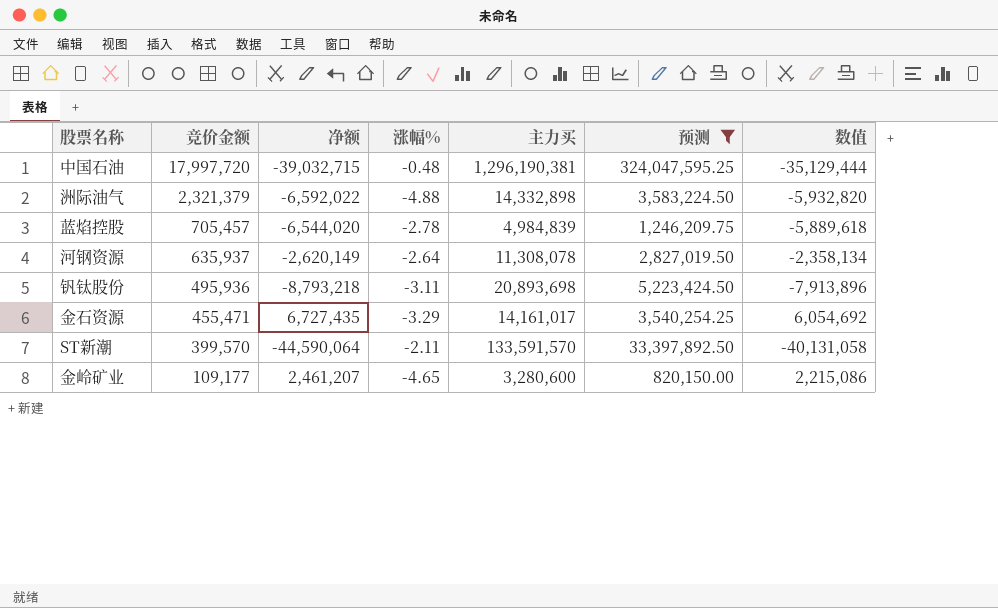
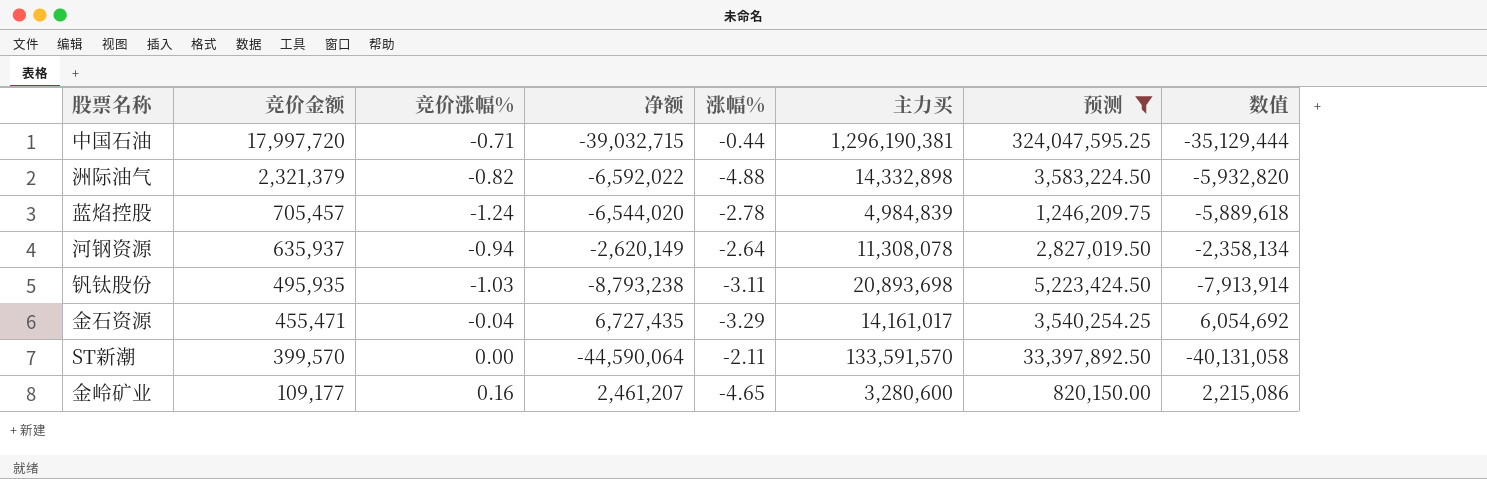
column 竞价涨幅% | position: none -> 3
中国石油 | 涨幅%: -0.48 -> -0.44
钒钛股份 | 竞价金额: 495,936 -> 495,935
钒钛股份 | 净额: -8,793,218 -> -8,793,238
钒钛股份 | 数值: -7,913,896 -> -7,913,914

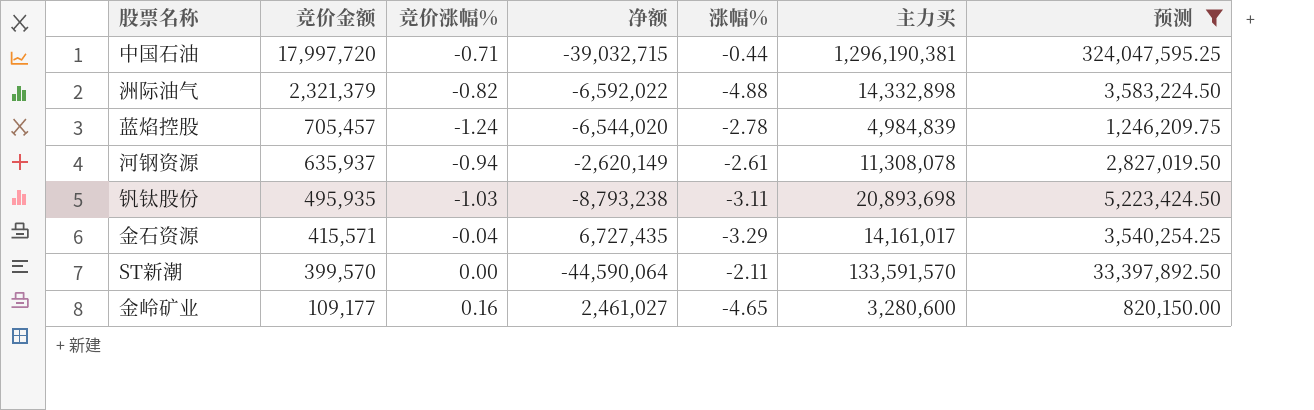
column 数值 | formula: [净额] * 0.9 -> none
河钢资源 | 涨幅%: -2.64 -> -2.61
金石资源 | 竞价金额: 455,471 -> 415,571
金岭矿业 | 净额: 2,461,207 -> 2,461,027

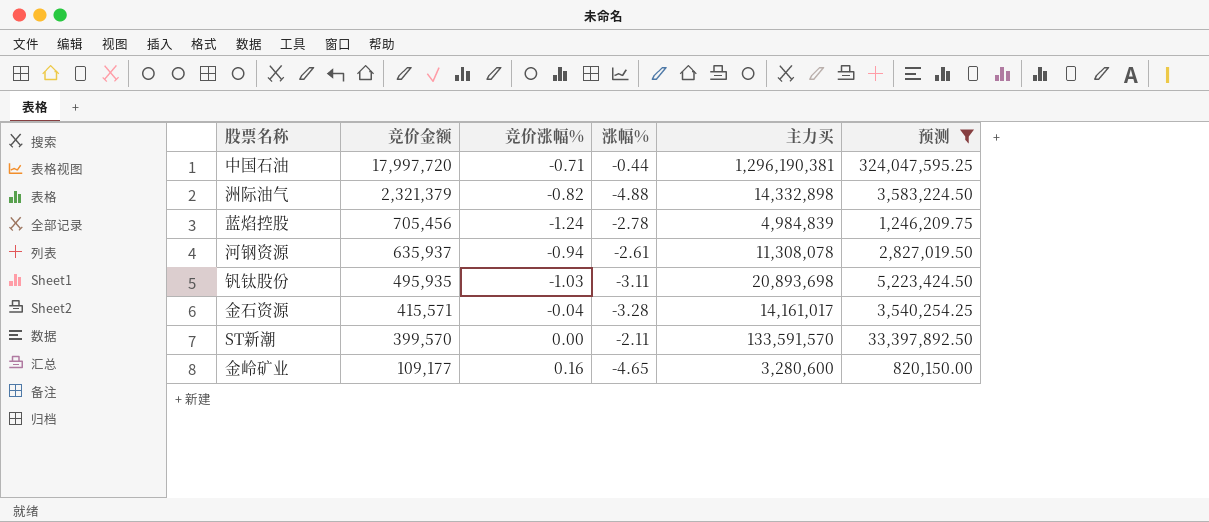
column 净额 | position: 4 -> none
蓝焰控股 | 竞价金额: 705,457 -> 705,456
金石资源 | 涨幅%: -3.29 -> -3.28

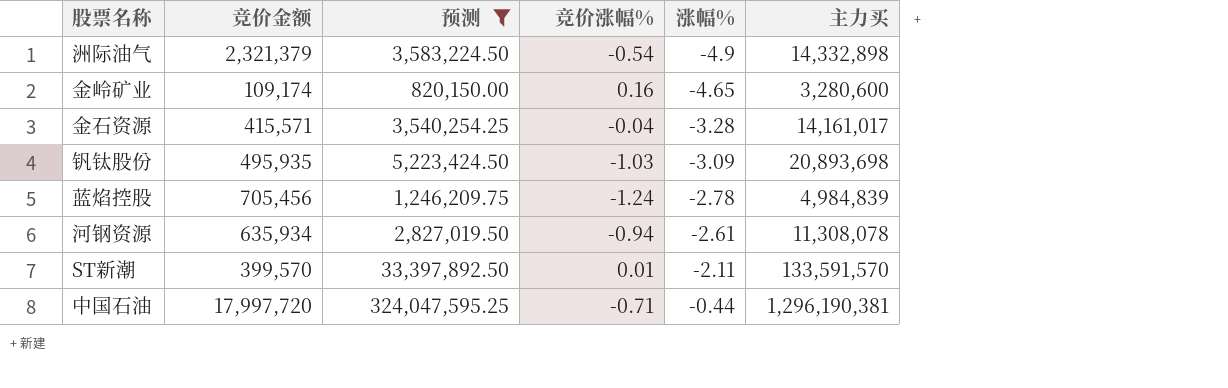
row order: 竞价金额 descending -> 涨幅% ascending
column 预测 | position: 6 -> 3
洲际油气 | 竞价涨幅%: -0.82 -> -0.54
洲际油气 | 涨幅%: -4.88 -> -4.9
金岭矿业 | 竞价金额: 109,177 -> 109,174
钒钛股份 | 涨幅%: -3.11 -> -3.09
河钢资源 | 竞价金额: 635,937 -> 635,934
ST新潮 | 竞价涨幅%: 0.00 -> 0.01

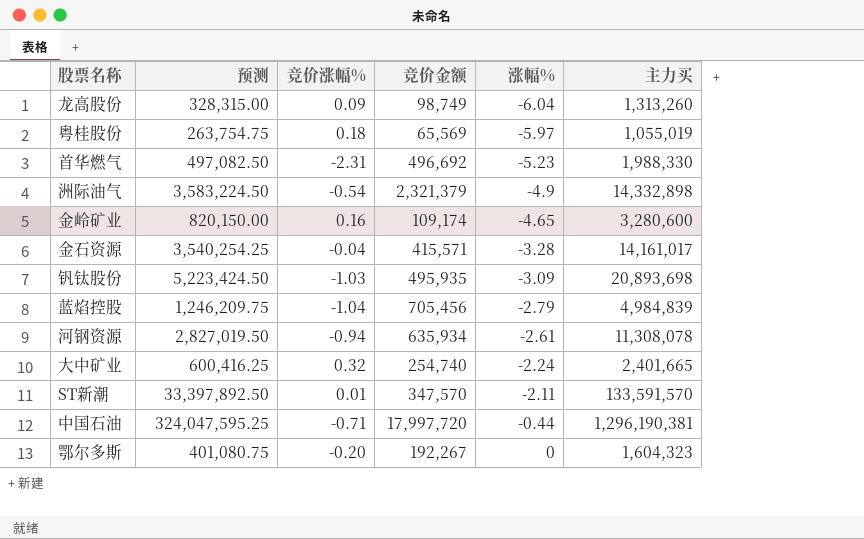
filter: 预测 >= 820,150.00 -> none
column 竞价金额 | position: 2 -> 4
蓝焰控股 | 竞价涨幅%: -1.24 -> -1.04
蓝焰控股 | 涨幅%: -2.78 -> -2.79
ST新潮 | 竞价金额: 399,570 -> 347,570

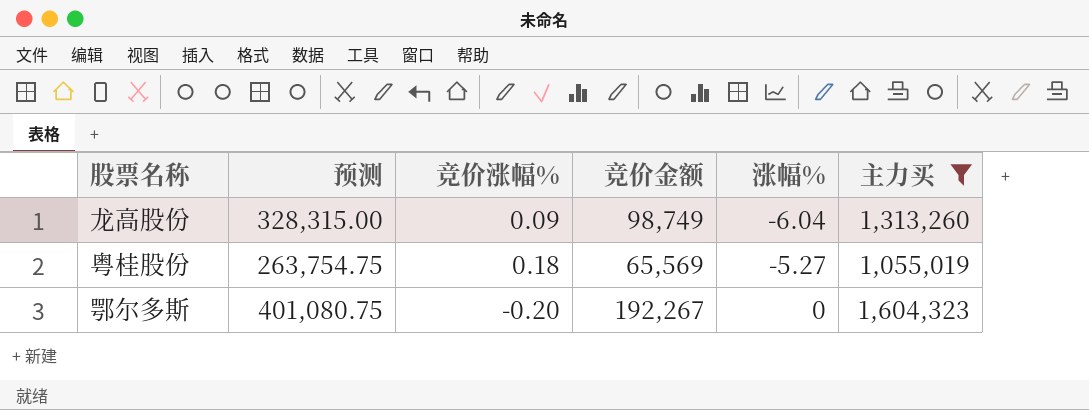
filter: none -> 主力买 <= 1,604,323
粤桂股份 | 涨幅%: -5.97 -> -5.27

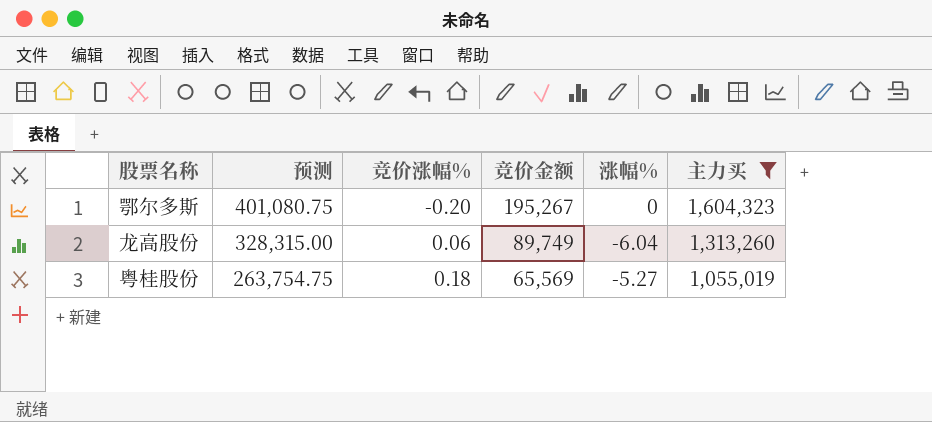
row order: 涨幅% ascending -> 预测 descending
鄂尔多斯 | 竞价金额: 192,267 -> 195,267
龙高股份 | 竞价涨幅%: 0.09 -> 0.06
龙高股份 | 竞价金额: 98,749 -> 89,749

